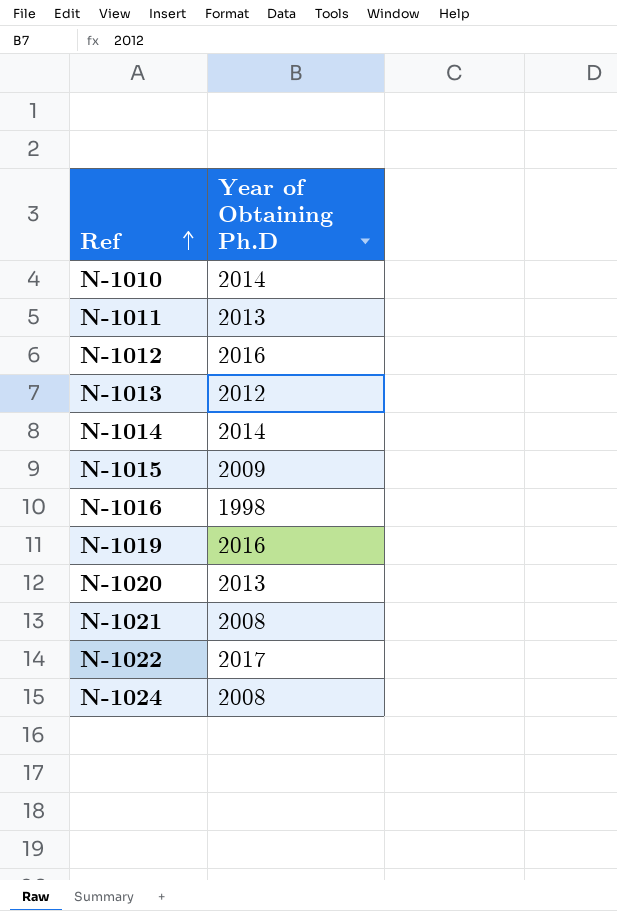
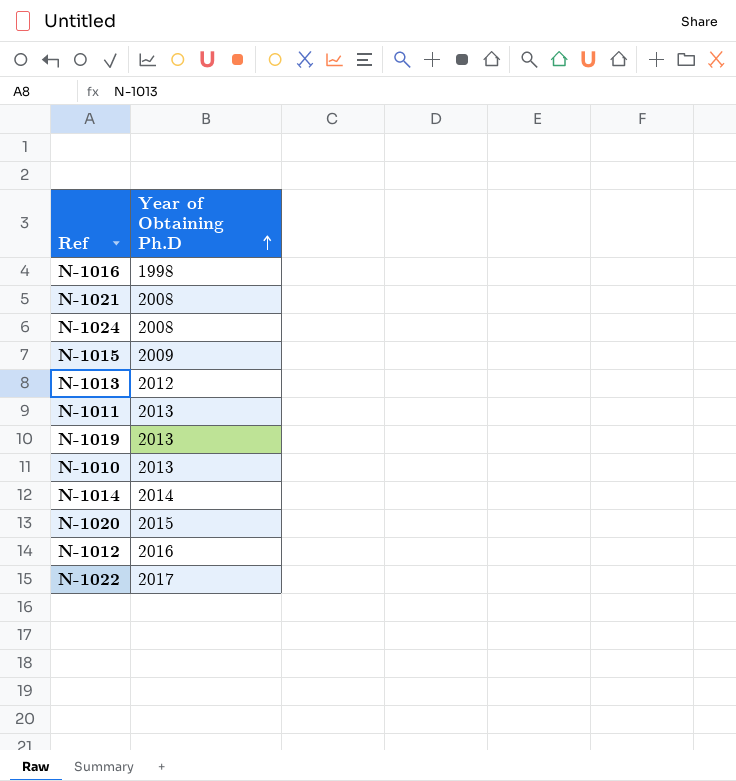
row order: Ref ascending -> Year of Obtaining Ph.D ascending
N-1019 | Year of Obtaining Ph.D: 2016 -> 2013
N-1010 | Year of Obtaining Ph.D: 2014 -> 2013
N-1020 | Year of Obtaining Ph.D: 2013 -> 2015

